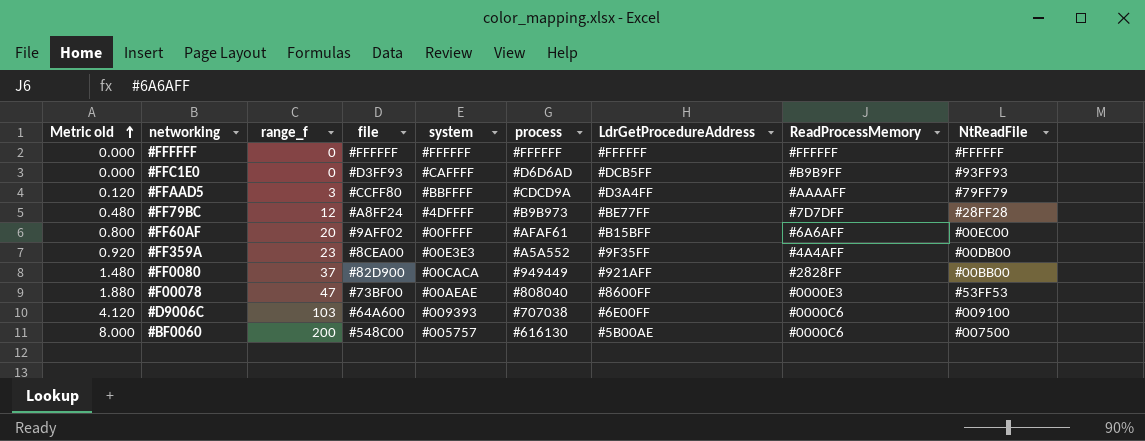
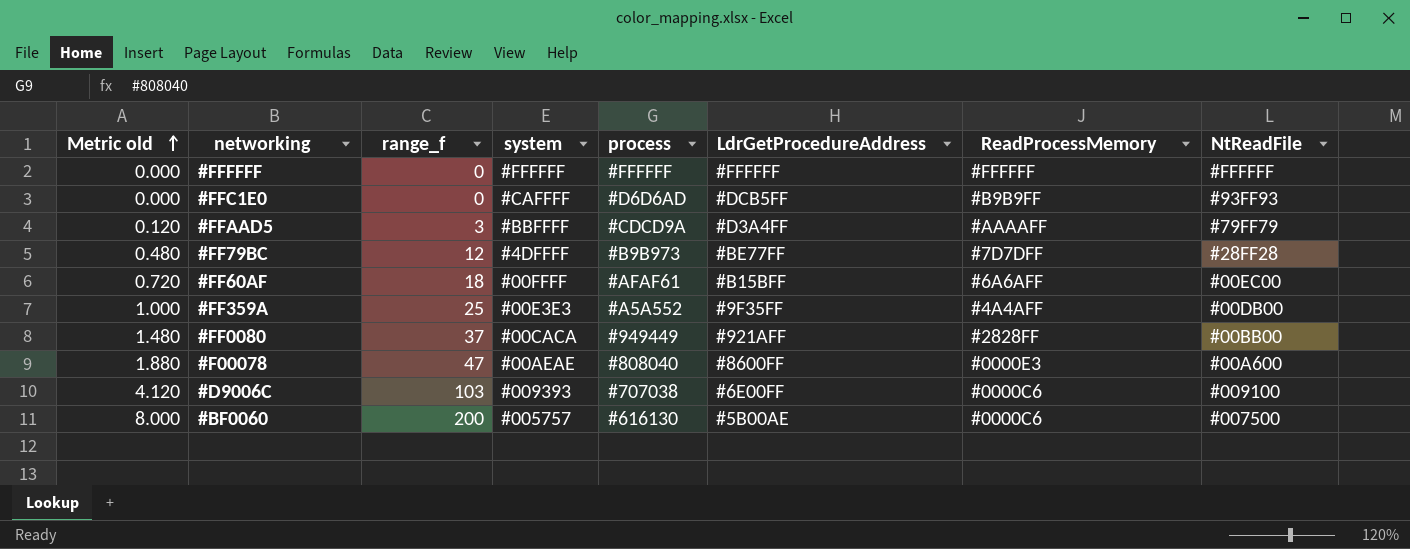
column file | position: 4 -> none
#FF60AF | Metric old: 0.800 -> 0.720
#FF60AF | range_f: 20 -> 18
#FF359A | Metric old: 0.920 -> 1.000
#FF359A | range_f: 23 -> 25
#F00078 | NtReadFile: #53FF53 -> #00A600

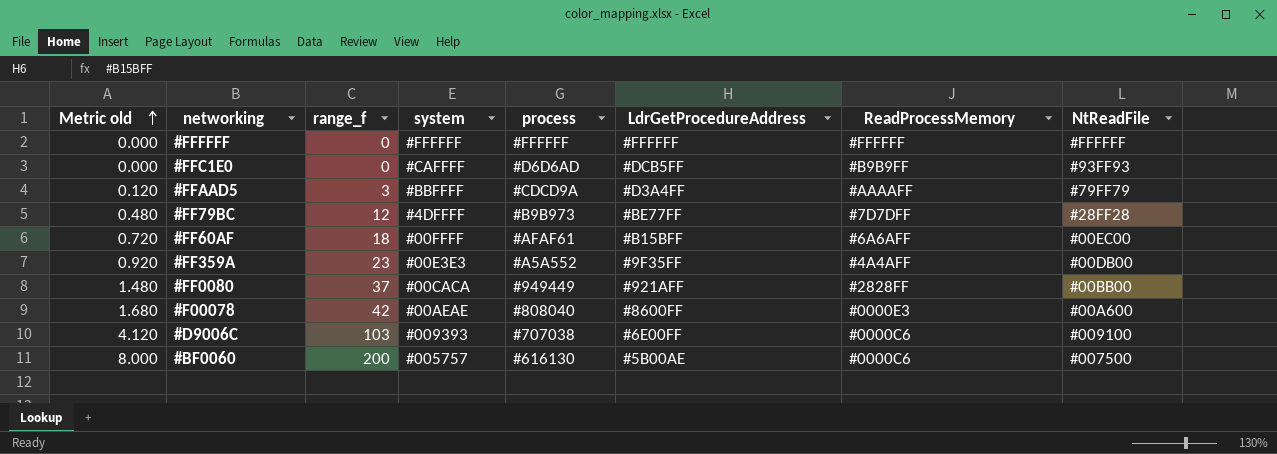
#FF359A | Metric old: 1.000 -> 0.920
#FF359A | range_f: 25 -> 23
#F00078 | Metric old: 1.880 -> 1.680
#F00078 | range_f: 47 -> 42

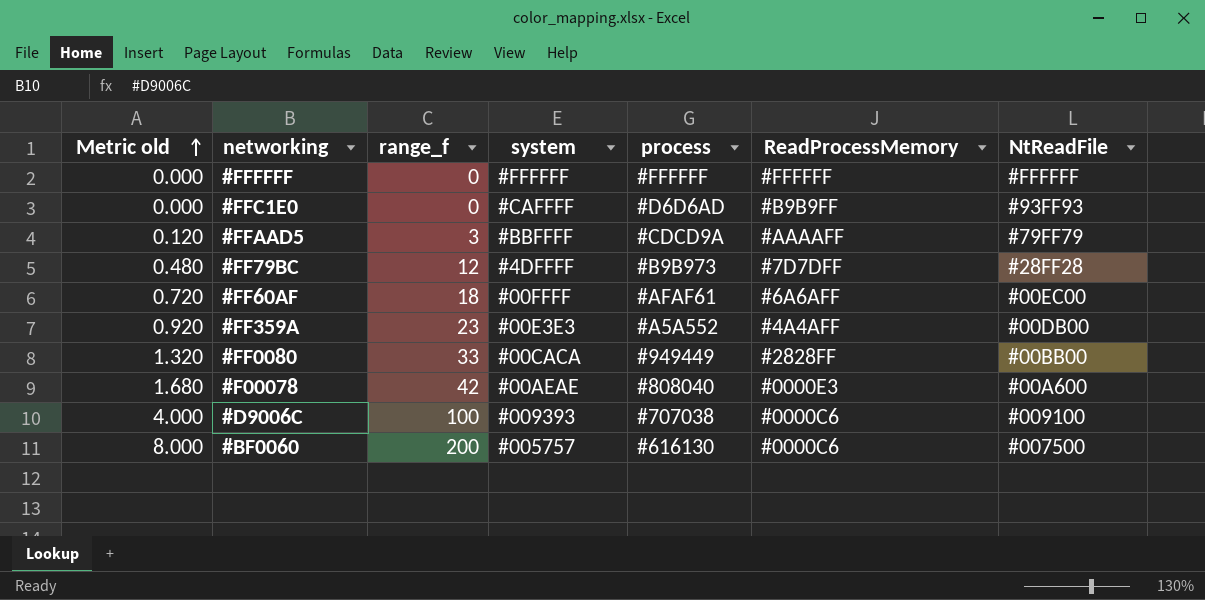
column LdrGetProcedureAddress | position: 6 -> none
#FF0080 | Metric old: 1.480 -> 1.320
#FF0080 | range_f: 37 -> 33
#D9006C | Metric old: 4.120 -> 4.000
#D9006C | range_f: 103 -> 100

